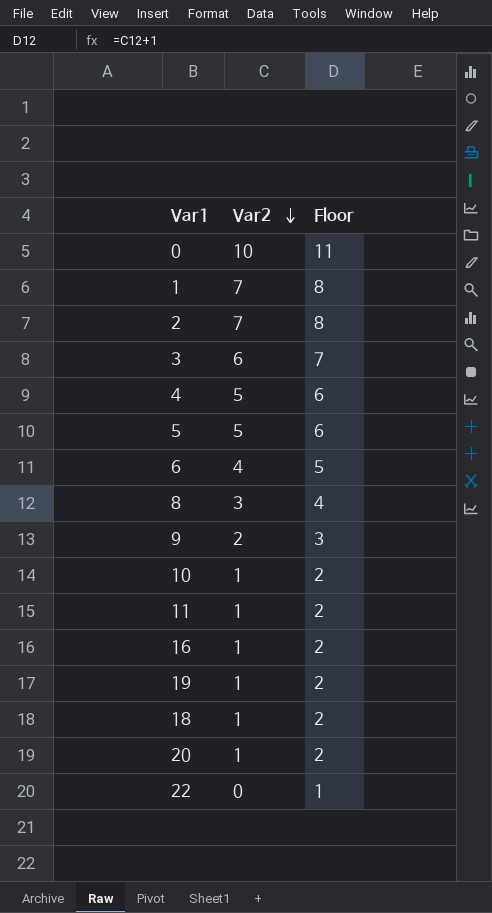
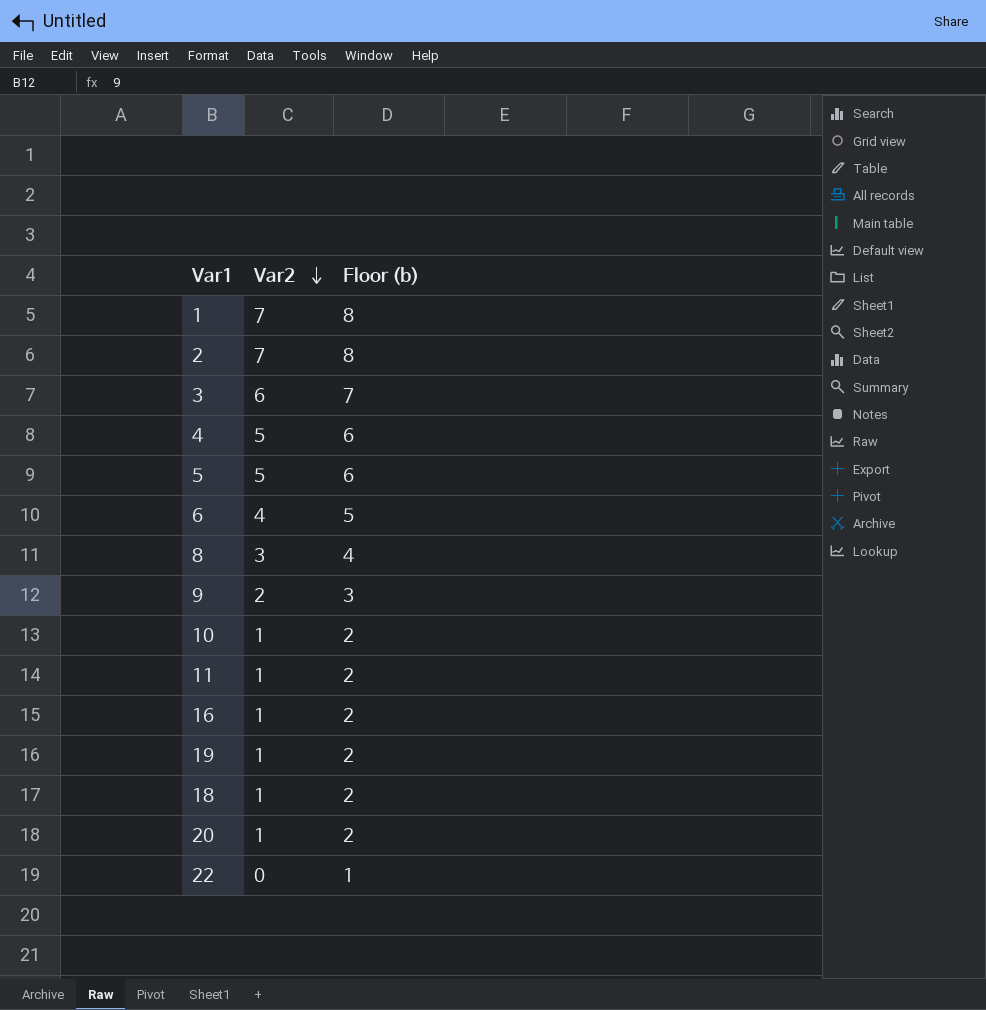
column name: Floor -> Floor (b)
row 0: 10 | 11 -> none

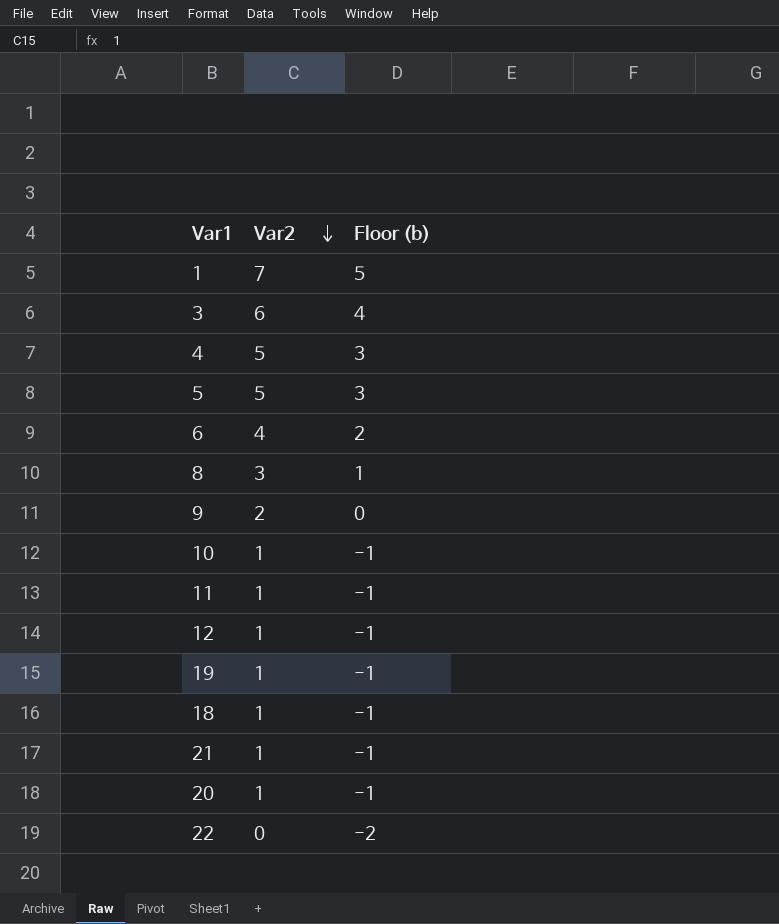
column Floor (b) | formula: [Var2] + 1 -> [Var2] - 2
row 2: 7 | 8 -> none
row 16: 1 | 2 -> none
row 12: none -> 1 | -1
row 21: none -> 1 | -1

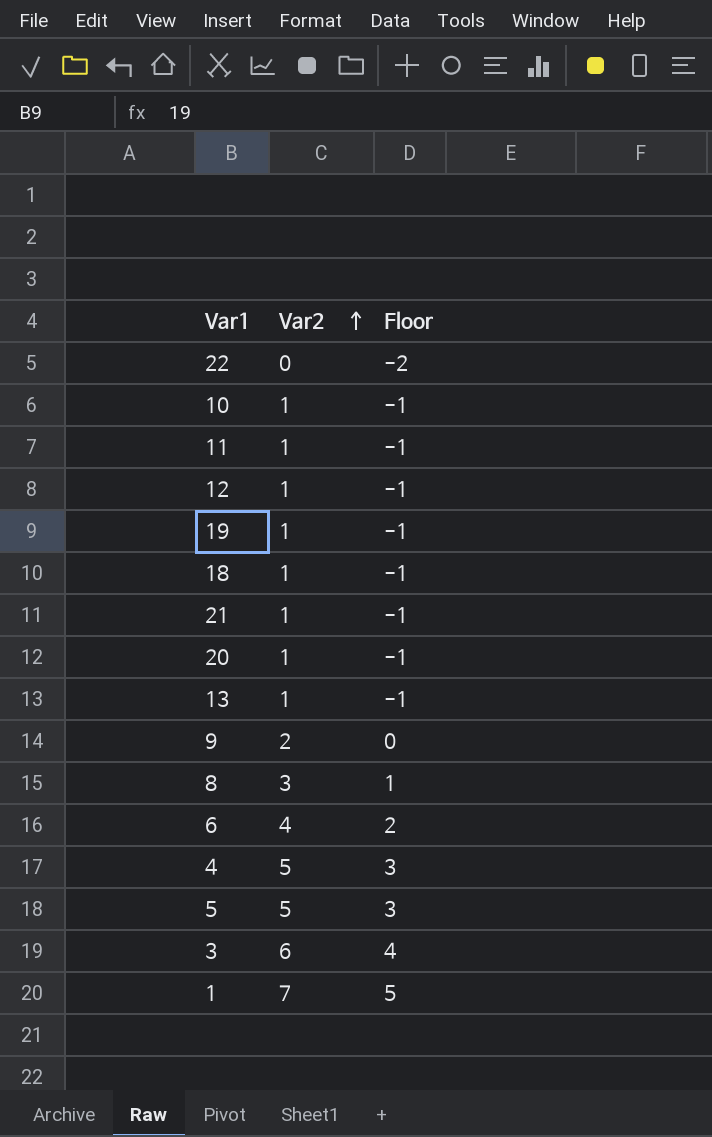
row order: Var2 descending -> Var2 ascending
column name: Floor (b) -> Floor
row 13: none -> 1 | -1

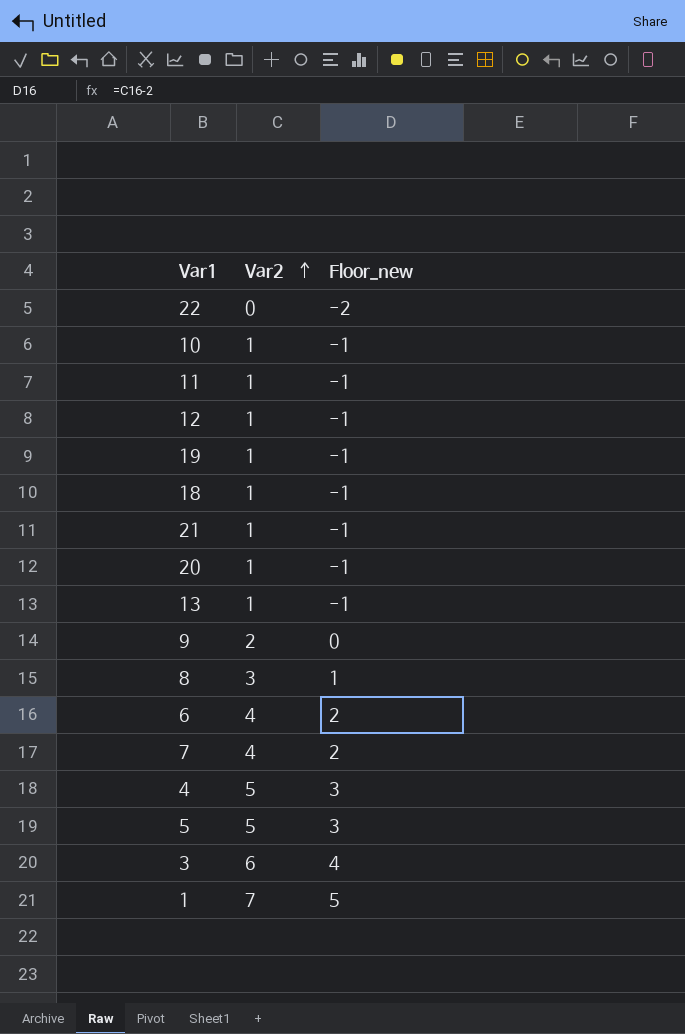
column name: Floor -> Floor_new
row 7: none -> 4 | 2

